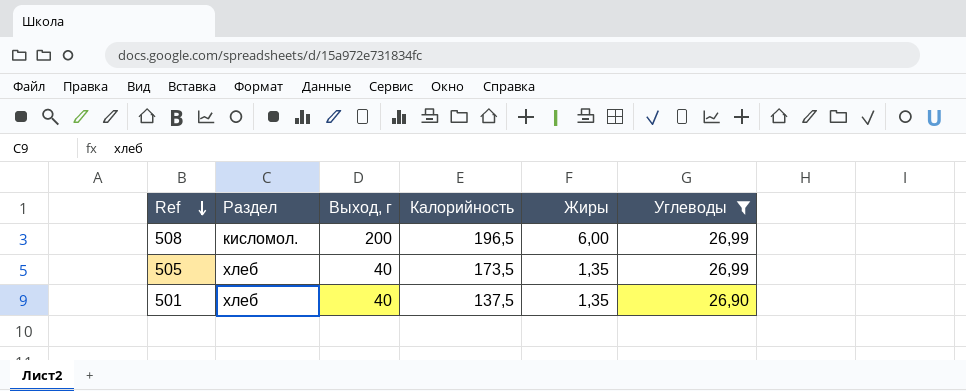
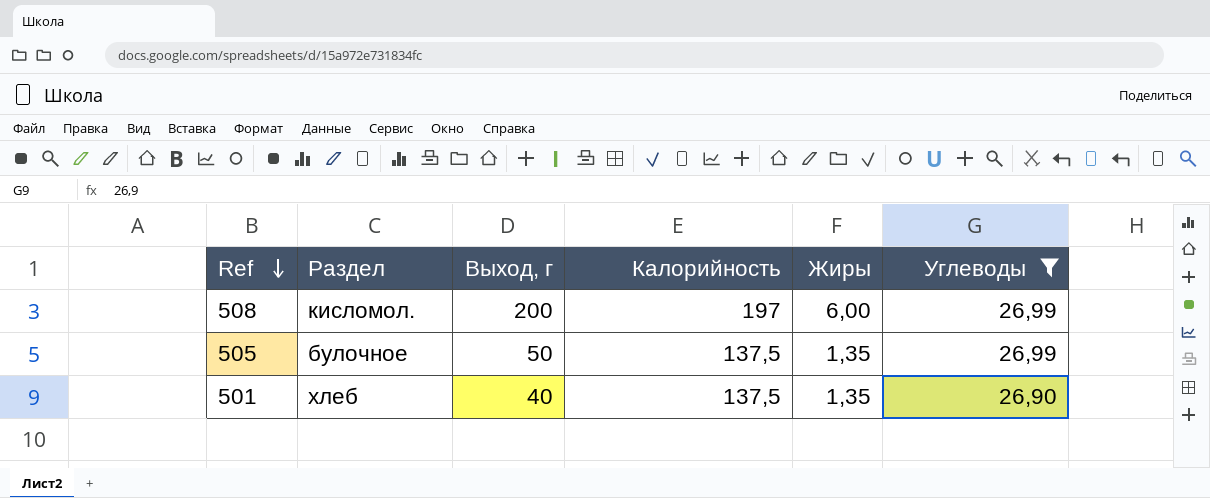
508 | Калорийность: 196,5 -> 197
505 | Раздел: хлеб -> булочное
505 | Выход, г: 40 -> 50
505 | Калорийность: 173,5 -> 137,5

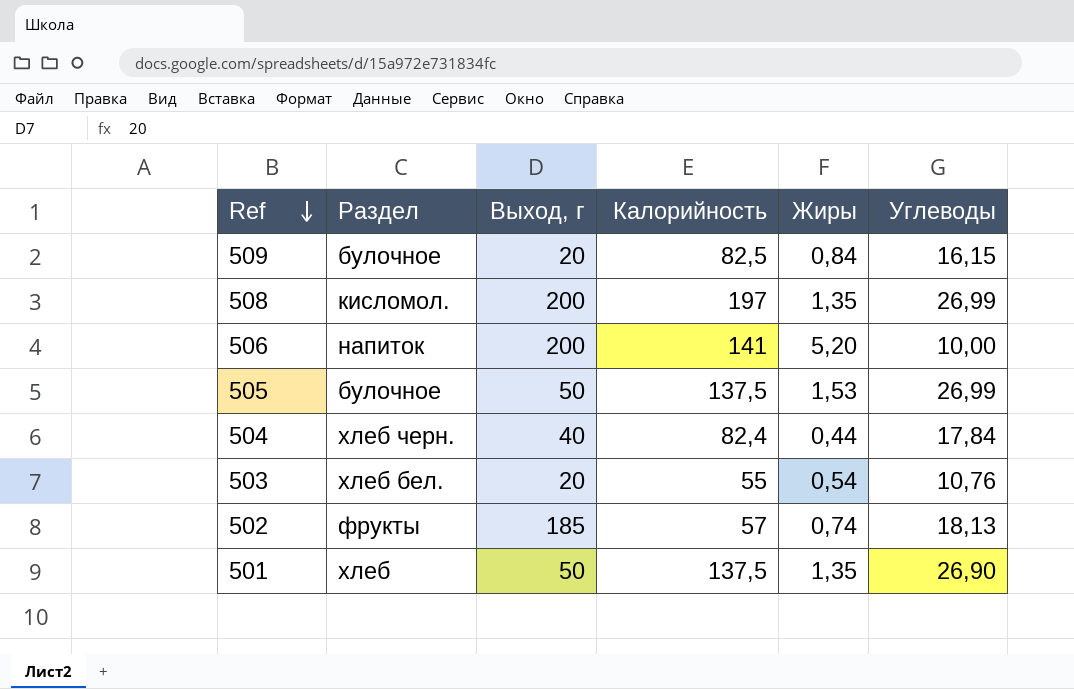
filter: Углеводы >= 26,90 -> none
508 | Жиры: 6,00 -> 1,35
505 | Жиры: 1,35 -> 1,53
501 | Выход, г: 40 -> 50

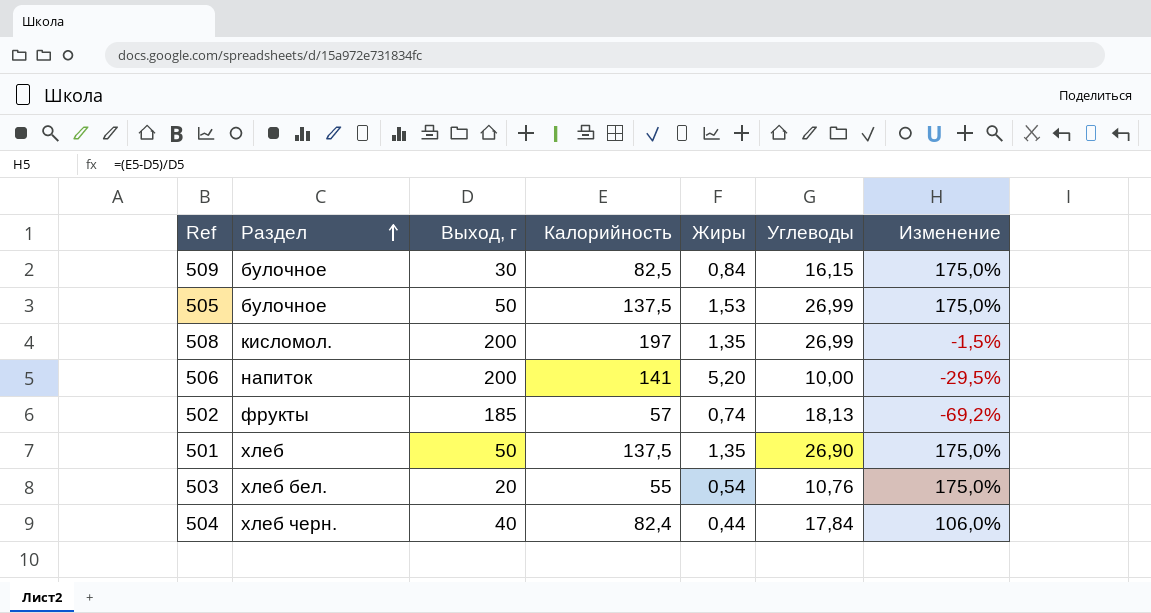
row order: Ref descending -> Раздел ascending
column Изменение | formula: none -> ([Калорийность] - [Выход, г]) / [Выход, г]
509 | Выход, г: 20 -> 30

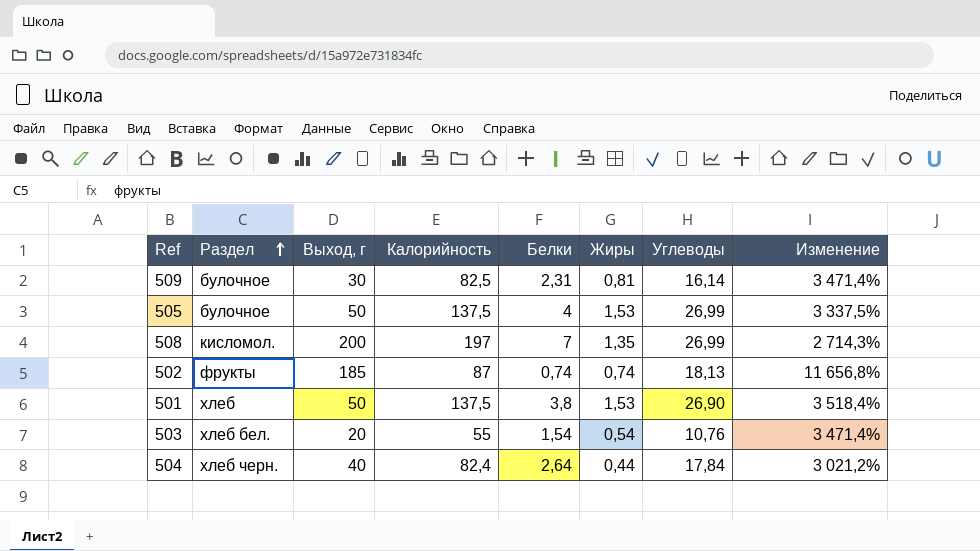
column Белки | position: none -> 5
column Изменение | formula: ([Калорийность] - [Выход, г]) / [Выход, г] -> ([Калорийность] - [Белки]) / [Белки]
row 506: напиток | 200 | 141 | 5,20 | 10,00 | -29,5% -> none
509 | Жиры: 0,84 -> 0,81
509 | Углеводы: 16,15 -> 16,14
502 | Калорийность: 57 -> 87
501 | Жиры: 1,35 -> 1,53

